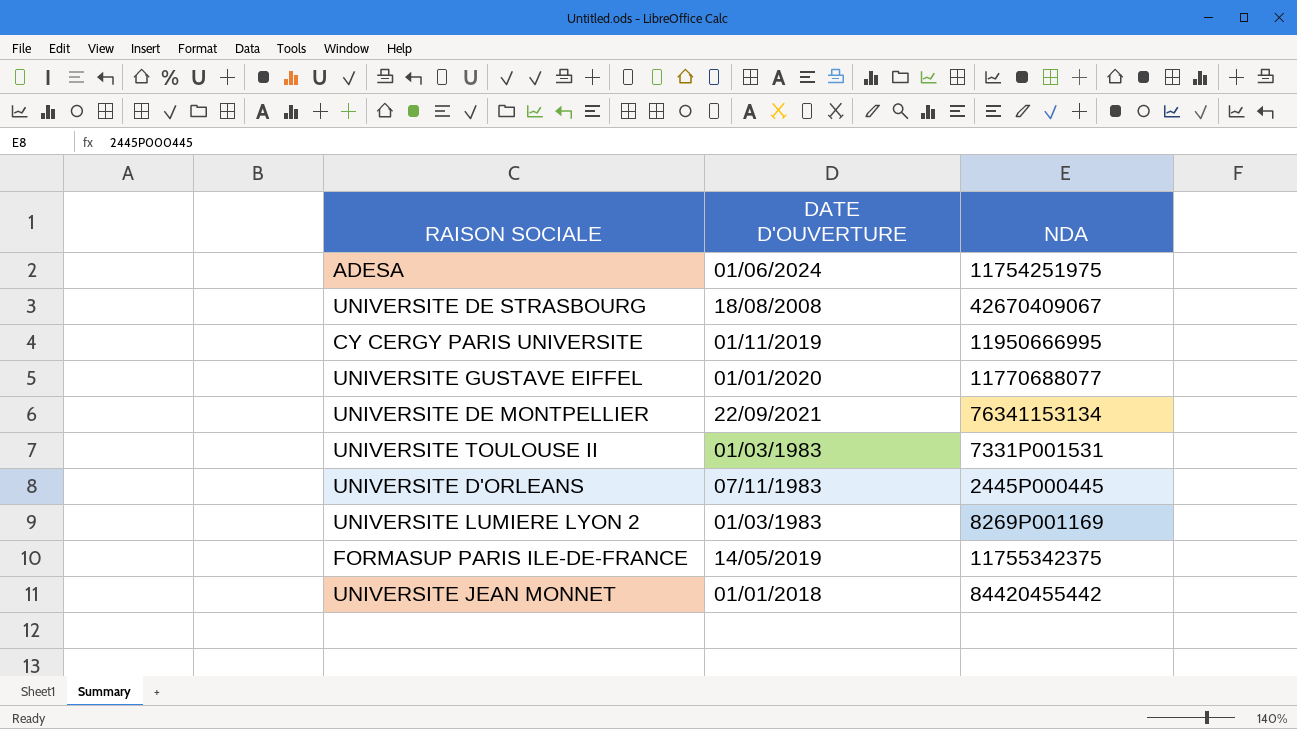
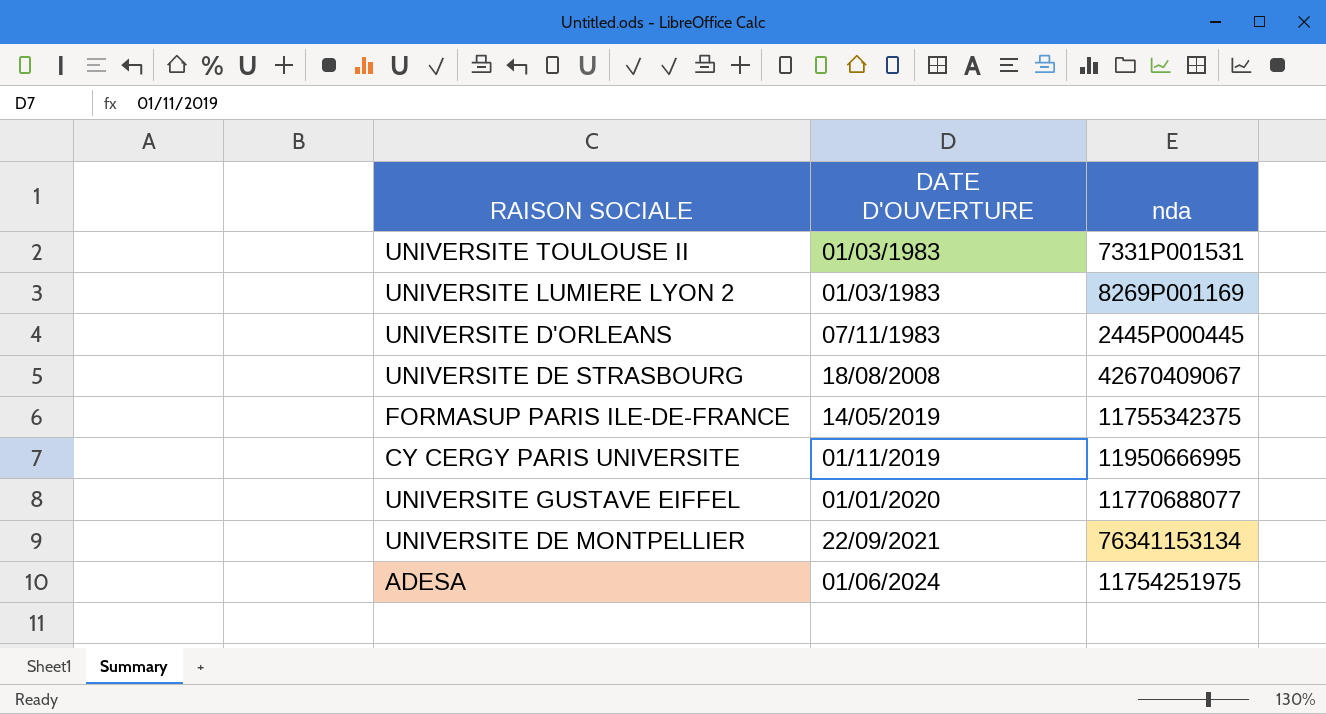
row order: none -> DATE D'OUVERTURE ascending
column name: NDA -> nda
row UNIVERSITE JEAN MONNET: 01/01/2018 | 84420455442 -> none

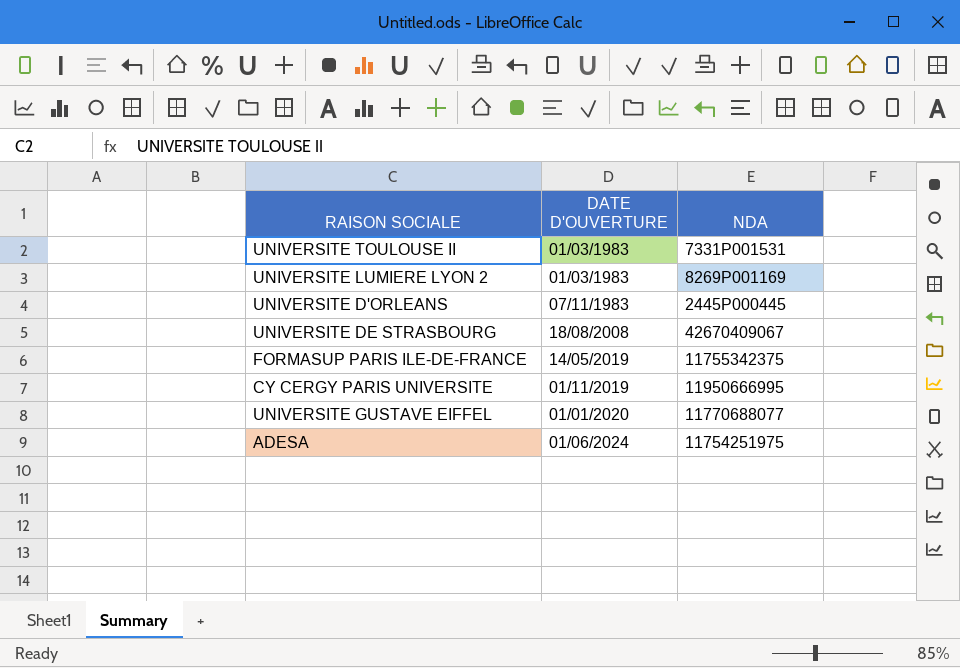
column name: nda -> NDA
row UNIVERSITE DE MONTPELLIER: 22/09/2021 | 76341153134 -> none

